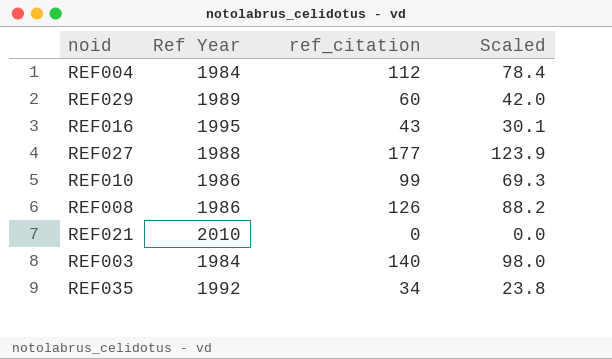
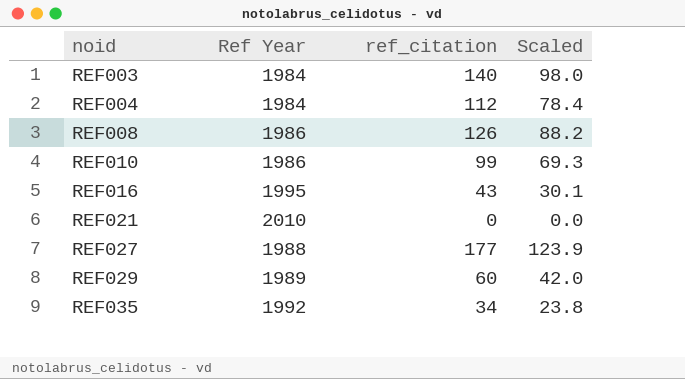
row order: none -> noid ascending

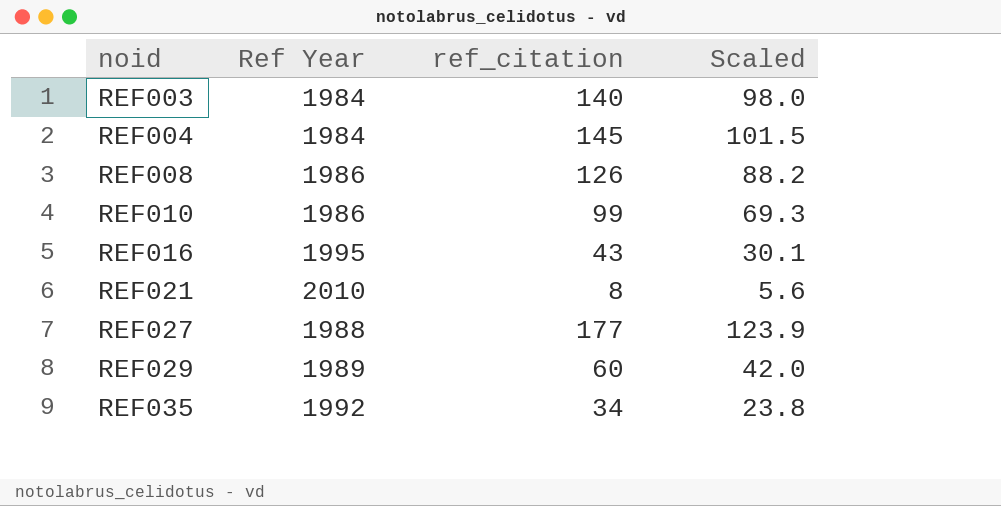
REF004 | ref_citation: 112 -> 145
REF004 | Scaled: 78.4 -> 101.5
REF021 | ref_citation: 0 -> 8
REF021 | Scaled: 0.0 -> 5.6

